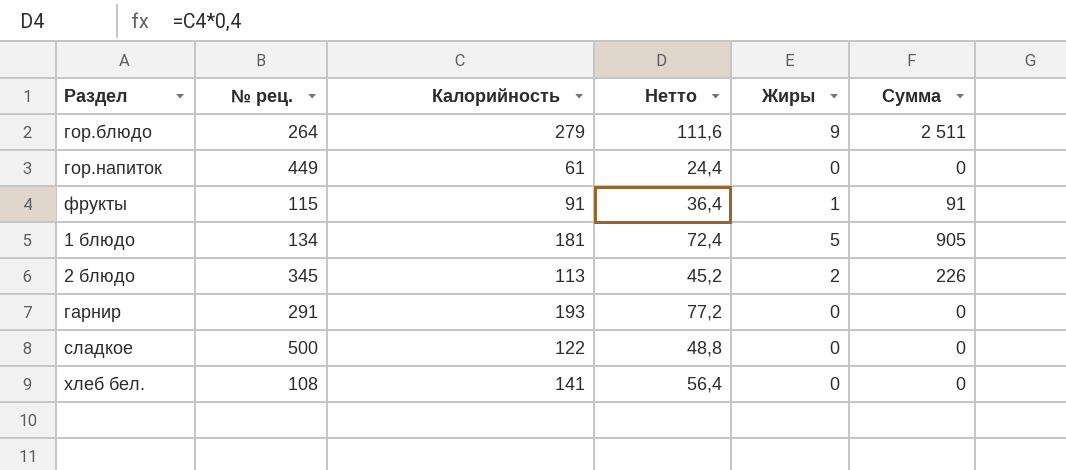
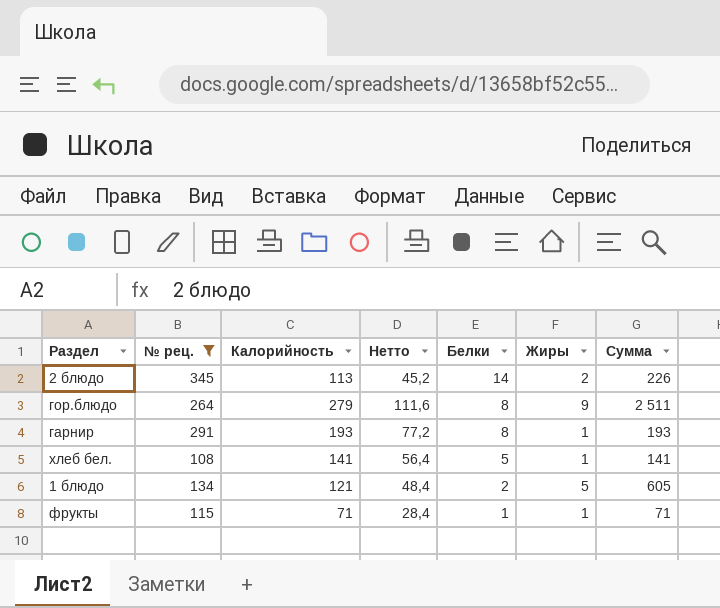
filter: none -> № рец. <= 345
row order: none -> Белки descending
column Белки | position: none -> 5
гарнир | Жиры: 0 -> 1
гарнир | Сумма: 0 -> 193
хлеб бел. | Жиры: 0 -> 1
хлеб бел. | Сумма: 0 -> 141
1 блюдо | Калорийность: 181 -> 121
1 блюдо | Нетто: 72,4 -> 48,4
1 блюдо | Сумма: 905 -> 605
фрукты | Калорийность: 91 -> 71
фрукты | Нетто: 36,4 -> 28,4
фрукты | Сумма: 91 -> 71

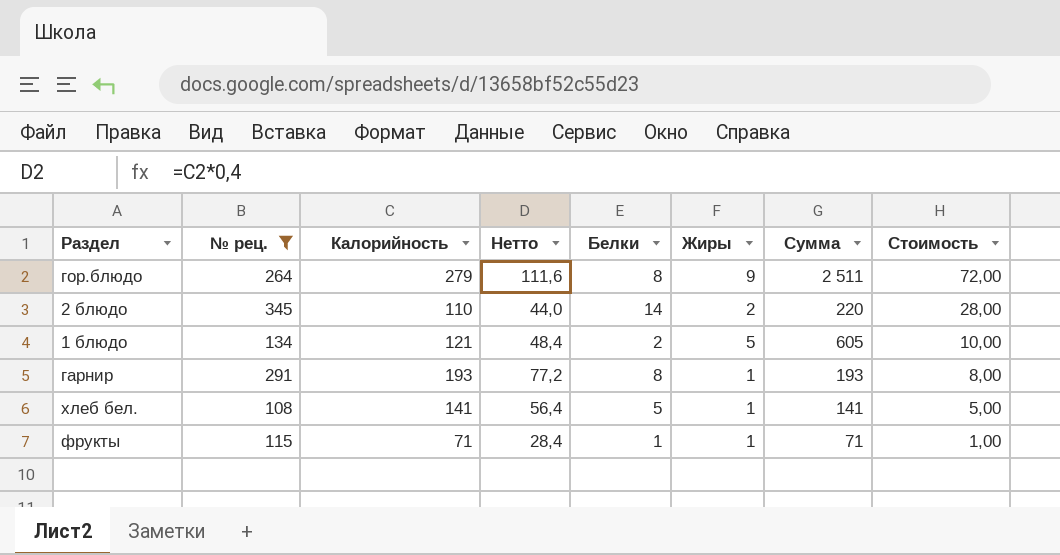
row order: Белки descending -> Стоимость descending
column Стоимость | formula: none -> [Белки] * [Жиры]
2 блюдо | Калорийность: 113 -> 110
2 блюдо | Нетто: 45,2 -> 44,0
2 блюдо | Сумма: 226 -> 220

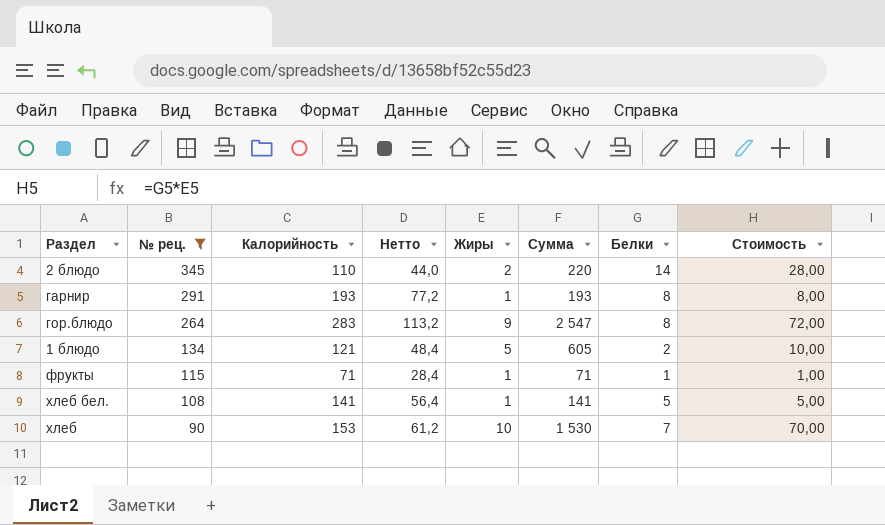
row order: Стоимость descending -> № рец. descending
column Белки | position: 5 -> 7
гор.блюдо | Калорийность: 279 -> 283
гор.блюдо | Нетто: 111,6 -> 113,2
гор.блюдо | Сумма: 2 511 -> 2 547
row хлеб: none -> 90 | 153 | 61,2 | 10 | 1 530 | 7 | 70,00

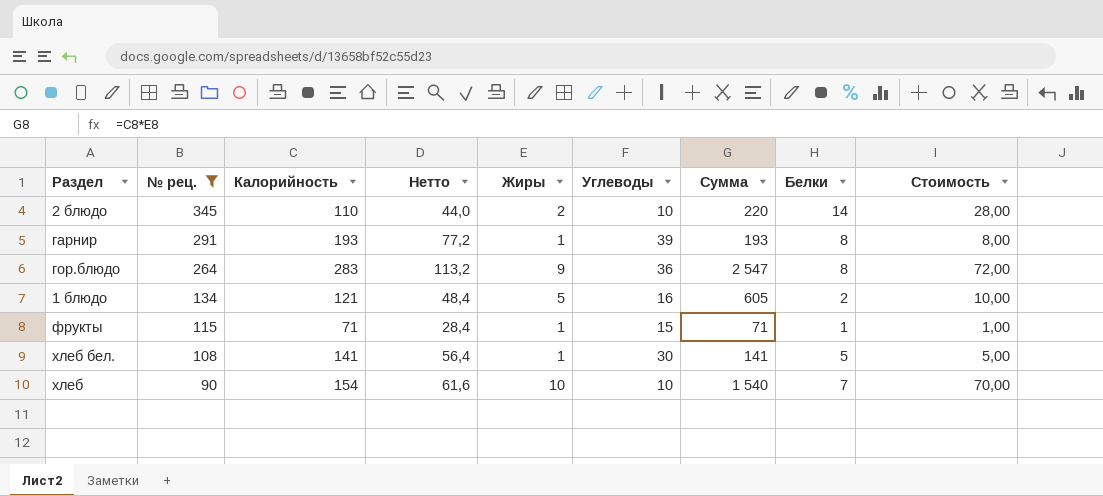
column Углеводы | position: none -> 6
хлеб | Калорийность: 153 -> 154
хлеб | Нетто: 61,2 -> 61,6
хлеб | Сумма: 1 530 -> 1 540

